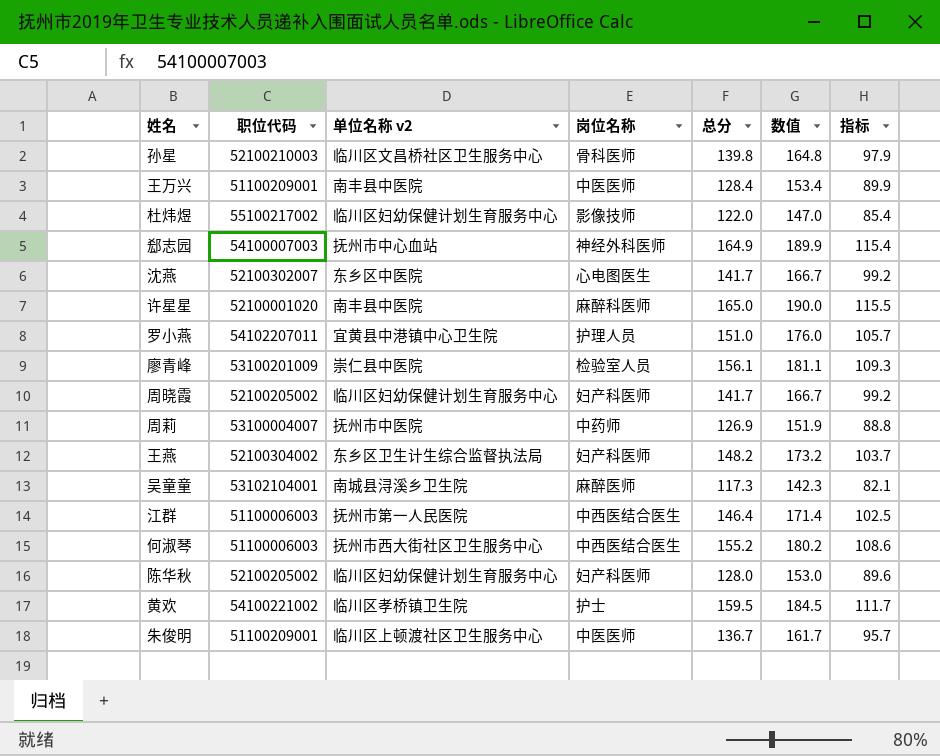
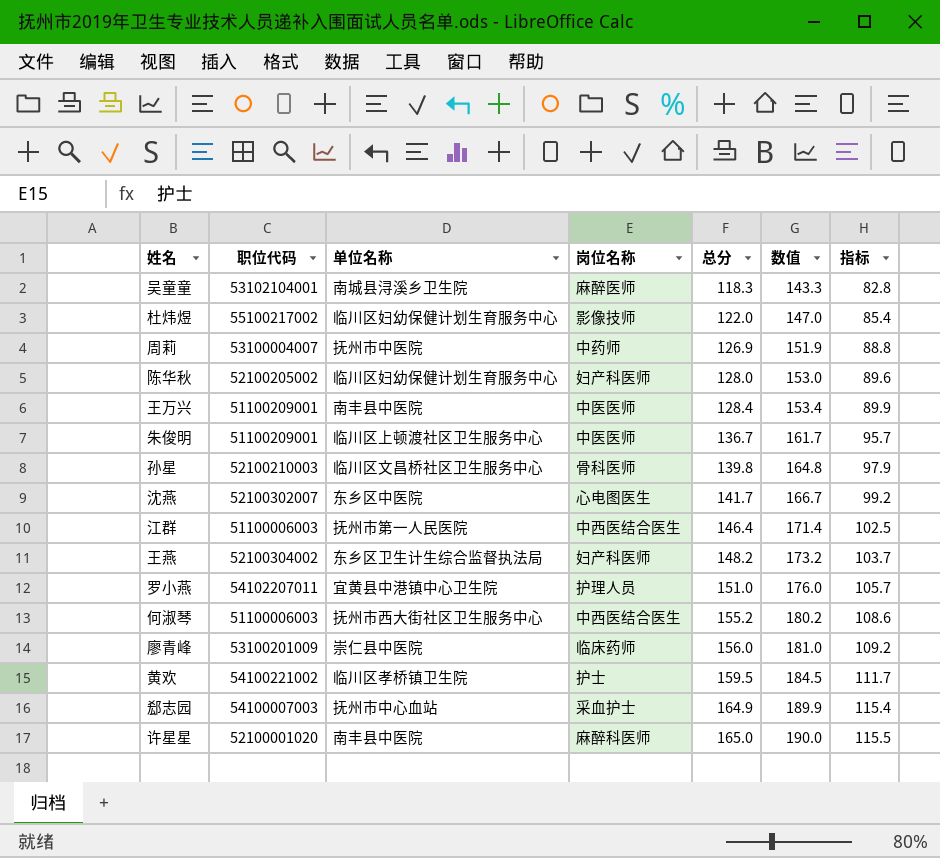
row order: none -> 总分 ascending
column name: 单位名称 v2 -> 单位名称
row 周晓霞: 52100205002 | 临川区妇幼保健计划生育服务中心 | 妇产科医师 | 141.7 | 166.7 | 99.2 -> none
吴童童 | 总分: 117.3 -> 118.3
吴童童 | 数值: 142.3 -> 143.3
吴童童 | 指标: 82.1 -> 82.8
廖青峰 | 岗位名称: 检验室人员 -> 临床药师
廖青峰 | 总分: 156.1 -> 156.0
廖青峰 | 数值: 181.1 -> 181.0
廖青峰 | 指标: 109.3 -> 109.2
郄志园 | 岗位名称: 神经外科医师 -> 采血护士

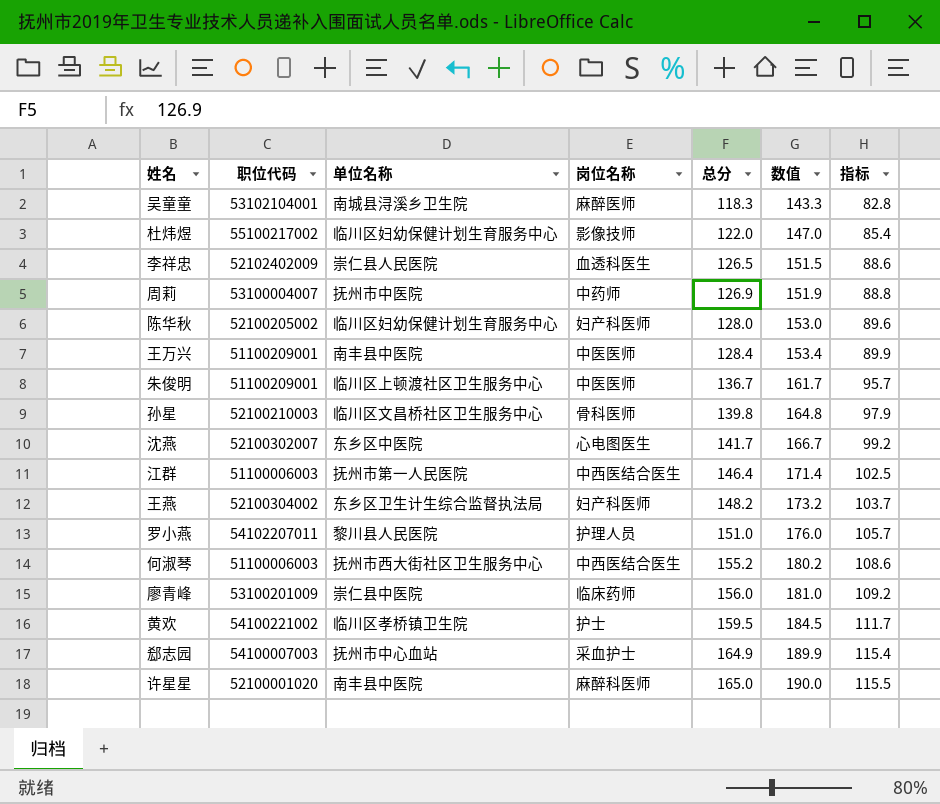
row 李祥忠: none -> 52102402009 | 崇仁县人民医院 | 血透科医生 | 126.5 | 151.5 | 88.6
罗小燕 | 单位名称: 宜黄县中港镇中心卫生院 -> 黎川县人民医院

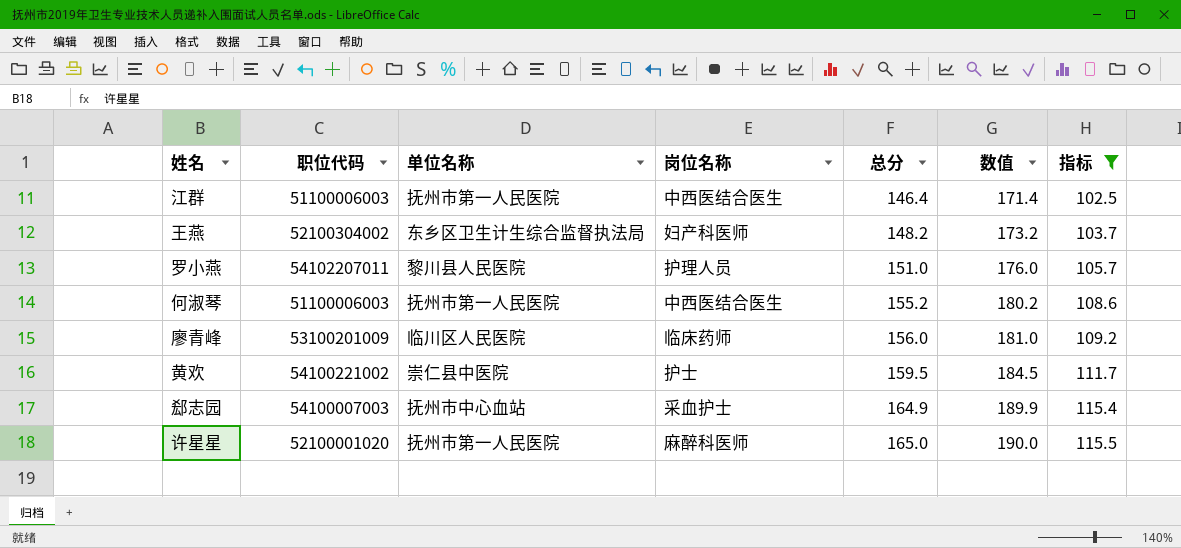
filter: none -> 指标 >= 102.5
何淑琴 | 单位名称: 抚州市西大街社区卫生服务中心 -> 抚州市第一人民医院
廖青峰 | 单位名称: 崇仁县中医院 -> 临川区人民医院
黄欢 | 单位名称: 临川区孝桥镇卫生院 -> 崇仁县中医院
许星星 | 单位名称: 南丰县中医院 -> 抚州市第一人民医院

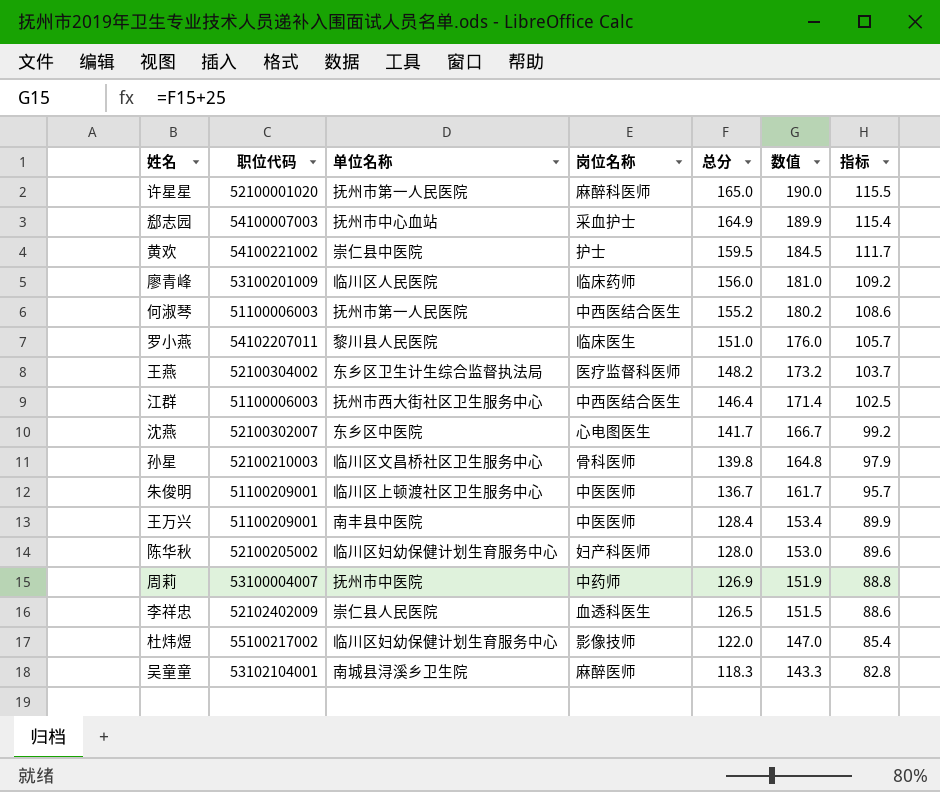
filter: 指标 >= 102.5 -> none
row order: 总分 ascending -> 总分 descending
罗小燕 | 岗位名称: 护理人员 -> 临床医生
王燕 | 岗位名称: 妇产科医师 -> 医疗监督科医师
江群 | 单位名称: 抚州市第一人民医院 -> 抚州市西大街社区卫生服务中心

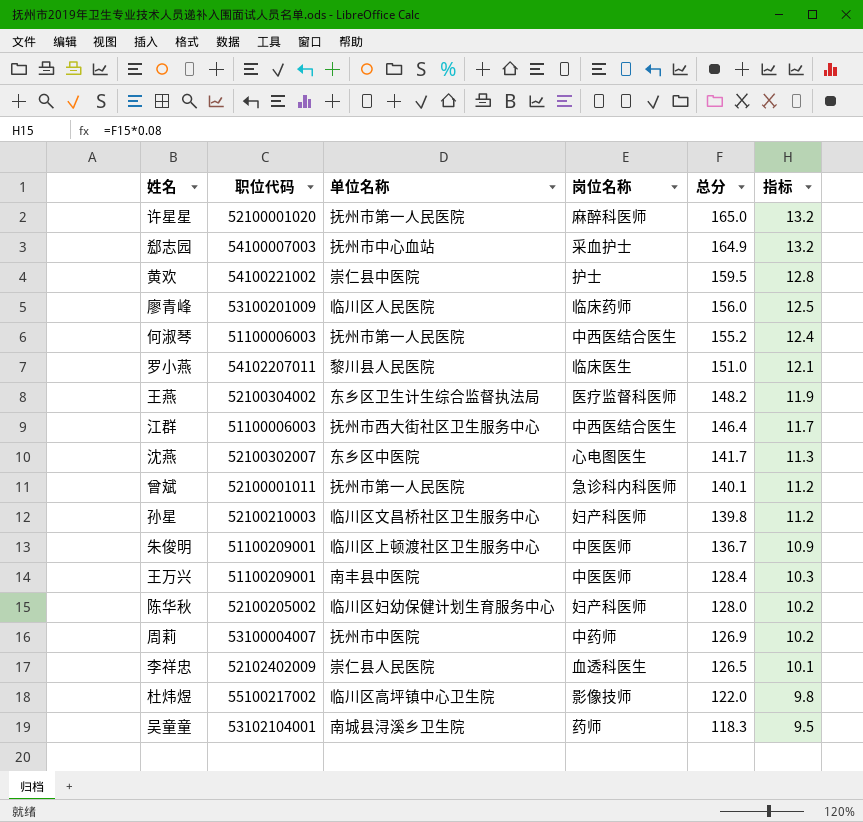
column 数值 | formula: [总分] + 25 -> none
column 指标 | formula: [总分] * 0.7 -> [总分] * 0.08
row 曾斌: none -> 52100001011 | 抚州市第一人民医院 | 急诊科内科医师 | 140.1 | 11.2
孙星 | 岗位名称: 骨科医师 -> 妇产科医师
杜炜煜 | 单位名称: 临川区妇幼保健计划生育服务中心 -> 临川区高坪镇中心卫生院
吴童童 | 岗位名称: 麻醉医师 -> 药师

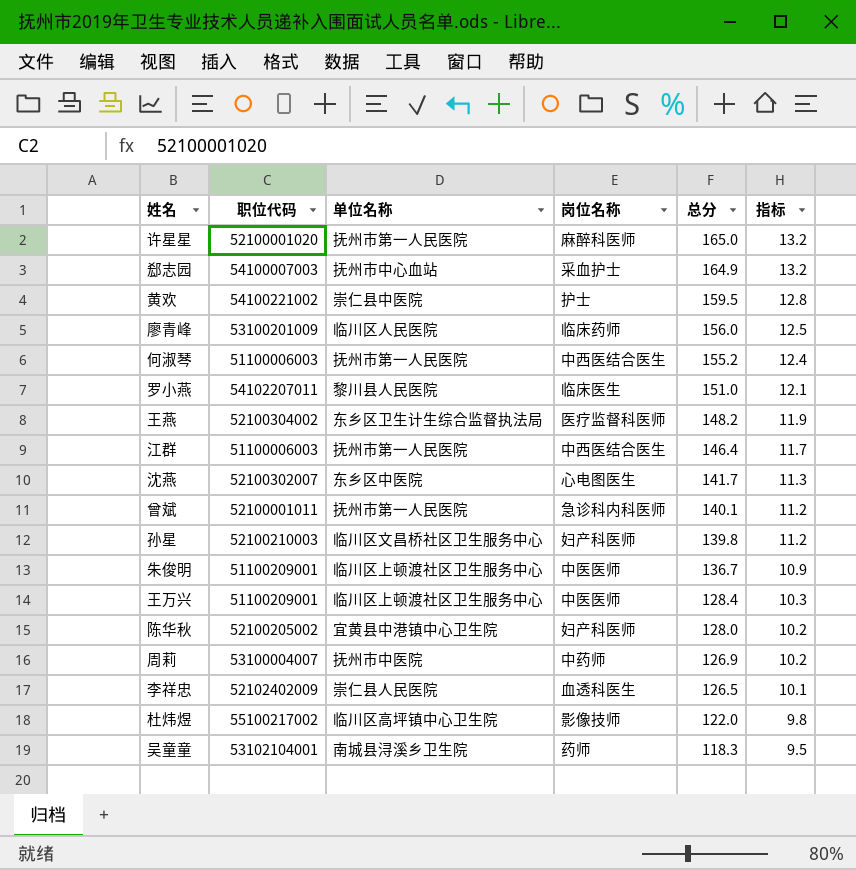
江群 | 单位名称: 抚州市西大街社区卫生服务中心 -> 抚州市第一人民医院
王万兴 | 单位名称: 南丰县中医院 -> 临川区上顿渡社区卫生服务中心
陈华秋 | 单位名称: 临川区妇幼保健计划生育服务中心 -> 宜黄县中港镇中心卫生院

